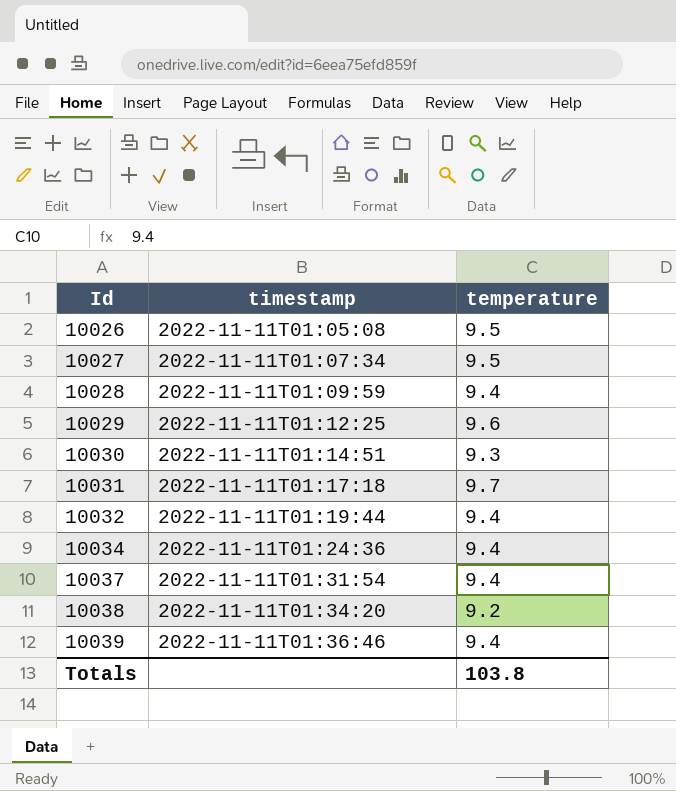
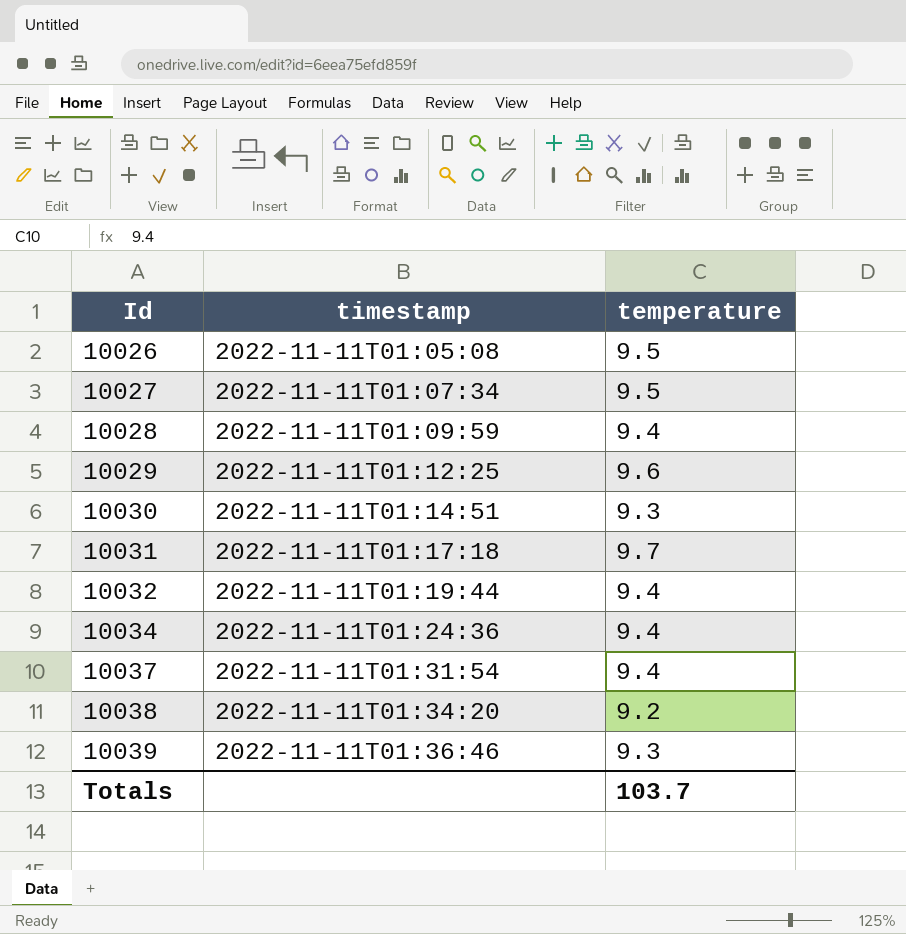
10039 | temperature: 9.4 -> 9.3
Totals | temperature: 103.8 -> 103.7

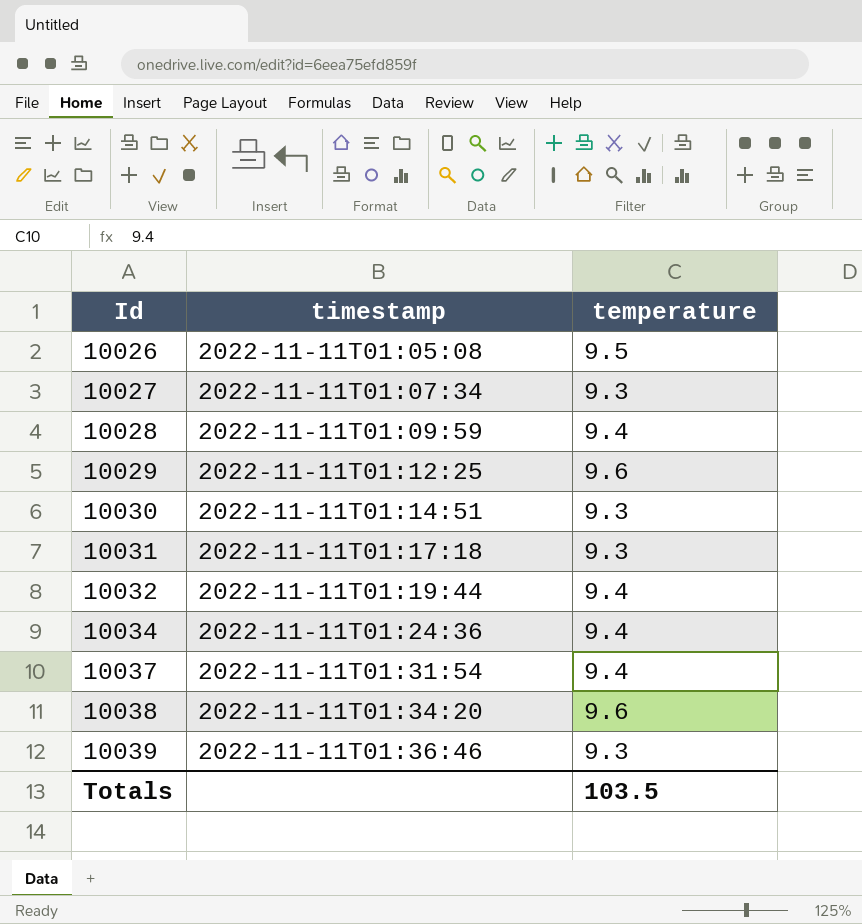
10027 | temperature: 9.5 -> 9.3
10031 | temperature: 9.7 -> 9.3
10038 | temperature: 9.2 -> 9.6
Totals | temperature: 103.7 -> 103.5

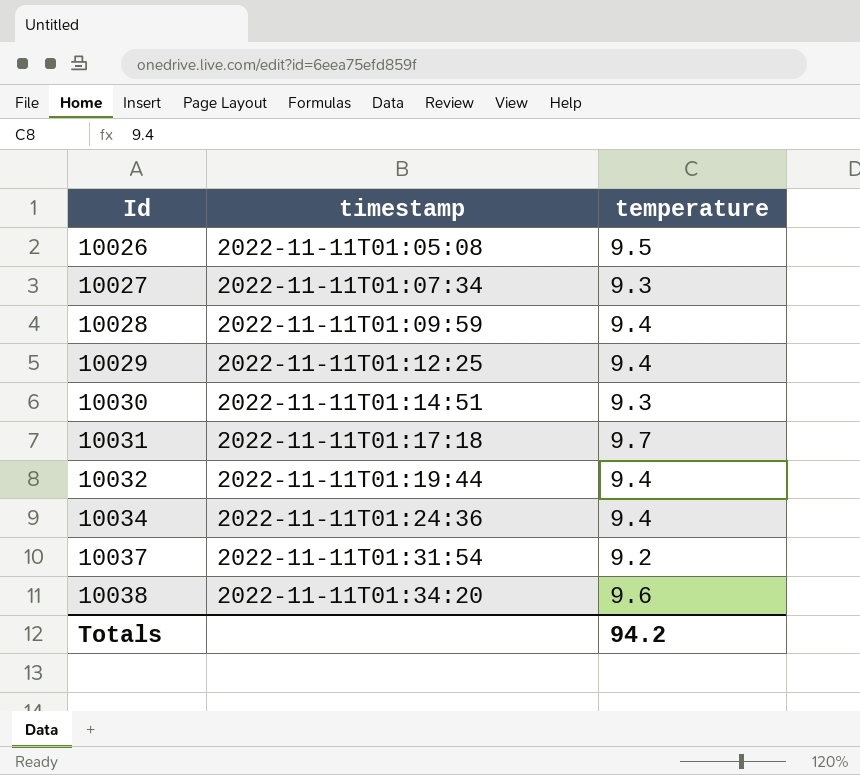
row 10039: 2022-11-11T01:36:46 | 9.3 -> none
10029 | temperature: 9.6 -> 9.4
10031 | temperature: 9.3 -> 9.7
10037 | temperature: 9.4 -> 9.2
Totals | temperature: 103.5 -> 94.2

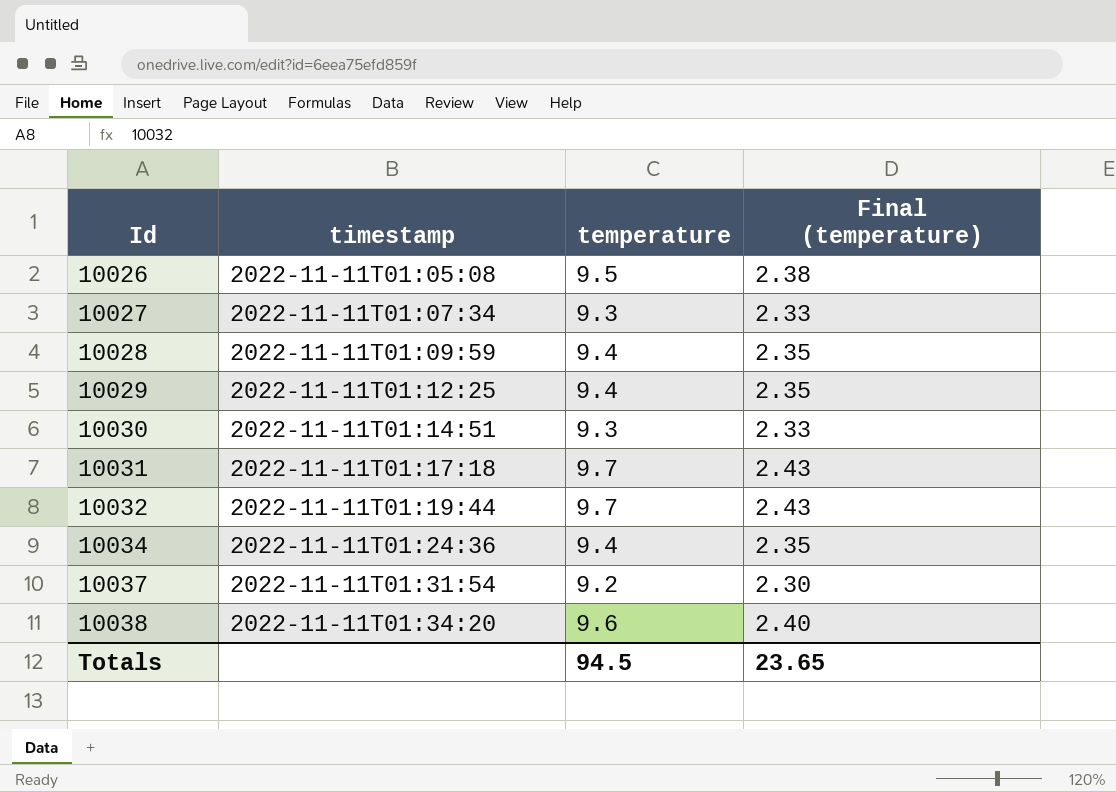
column Final (temperature) | formula: none -> [temperature] * 0.25
10032 | temperature: 9.4 -> 9.7
Totals | temperature: 94.2 -> 94.5

